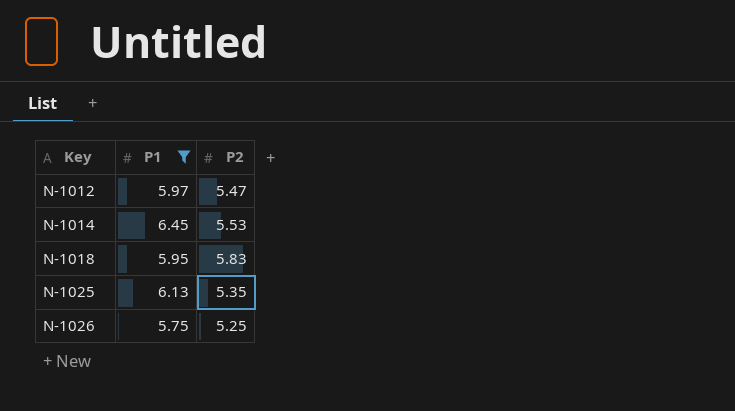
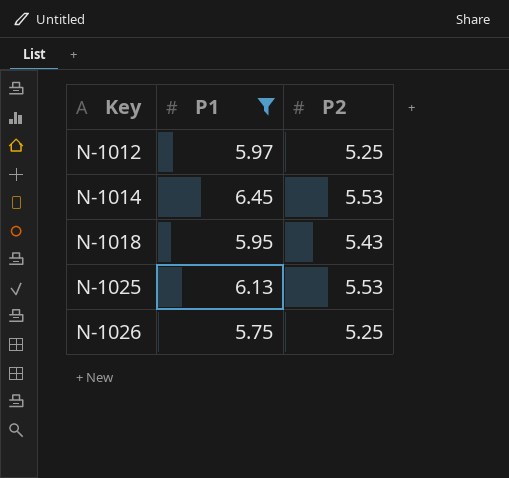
N-1012 | P2: 5.47 -> 5.25
N-1018 | P2: 5.83 -> 5.43
N-1025 | P2: 5.35 -> 5.53

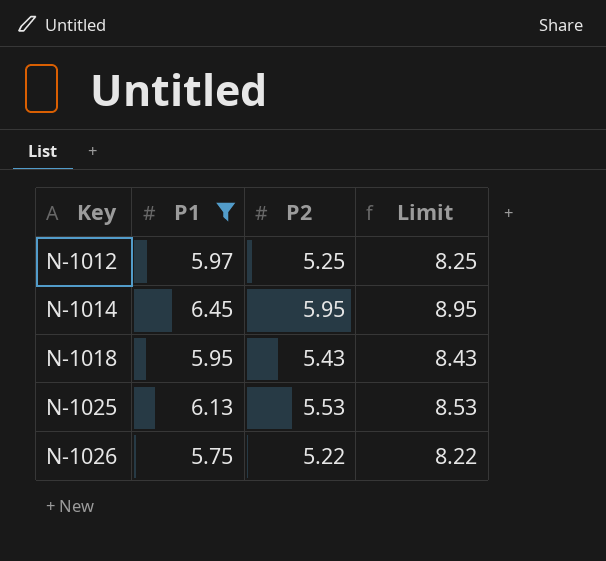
column Limit | formula: none -> [P2] + 3
N-1014 | P2: 5.53 -> 5.95
N-1026 | P2: 5.25 -> 5.22

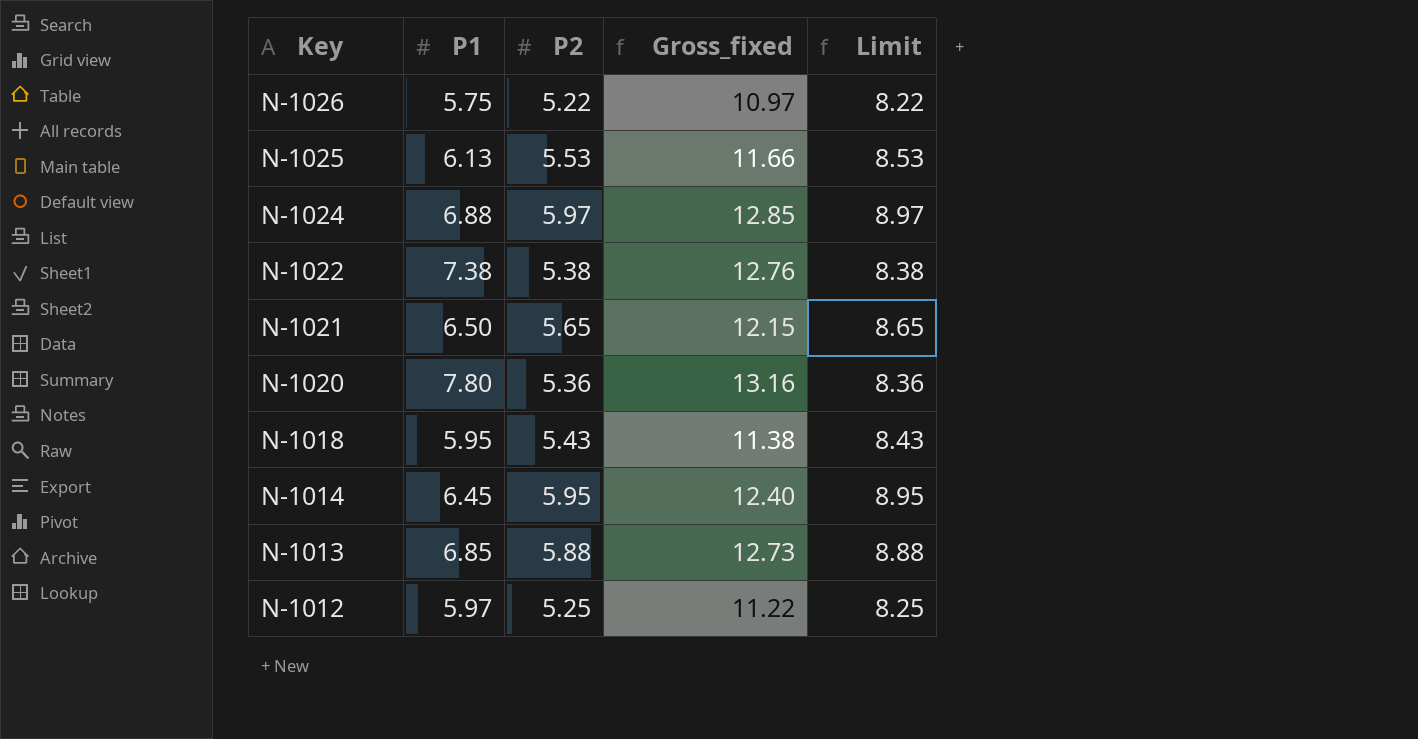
filter: P1 <= 6.45 -> none
row order: Key ascending -> Key descending
column Gross_fixed | formula: none -> [P1] + [P2]

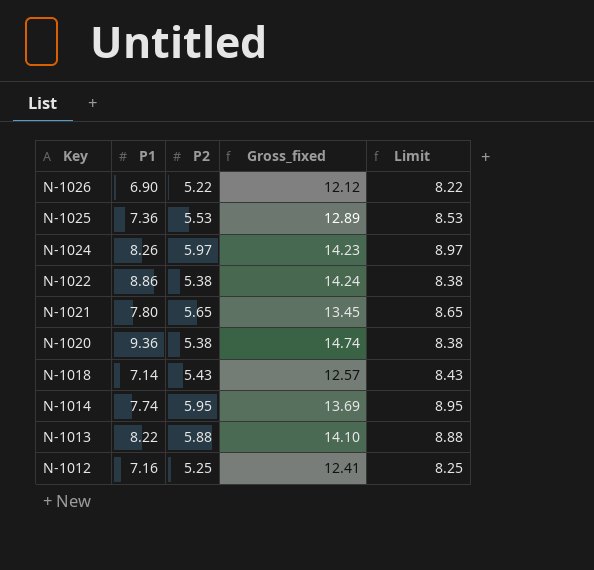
N-1026 | P1: 5.75 -> 6.90
N-1026 | Gross_fixed: 10.97 -> 12.12
N-1025 | P1: 6.13 -> 7.36
N-1025 | Gross_fixed: 11.66 -> 12.89
N-1024 | P1: 6.88 -> 8.26
N-1024 | Gross_fixed: 12.85 -> 14.23
N-1022 | P1: 7.38 -> 8.86
N-1022 | Gross_fixed: 12.76 -> 14.24
N-1021 | P1: 6.50 -> 7.80
N-1021 | Gross_fixed: 12.15 -> 13.45
N-1020 | P1: 7.80 -> 9.36
N-1020 | P2: 5.36 -> 5.38
N-1020 | Gross_fixed: 13.16 -> 14.74
N-1020 | Limit: 8.36 -> 8.38
N-1018 | P1: 5.95 -> 7.14
N-1018 | Gross_fixed: 11.38 -> 12.57
N-1014 | P1: 6.45 -> 7.74
N-1014 | Gross_fixed: 12.40 -> 13.69
N-1013 | P1: 6.85 -> 8.22
N-1013 | Gross_fixed: 12.73 -> 14.10
N-1012 | P1: 5.97 -> 7.16
N-1012 | Gross_fixed: 11.22 -> 12.41

